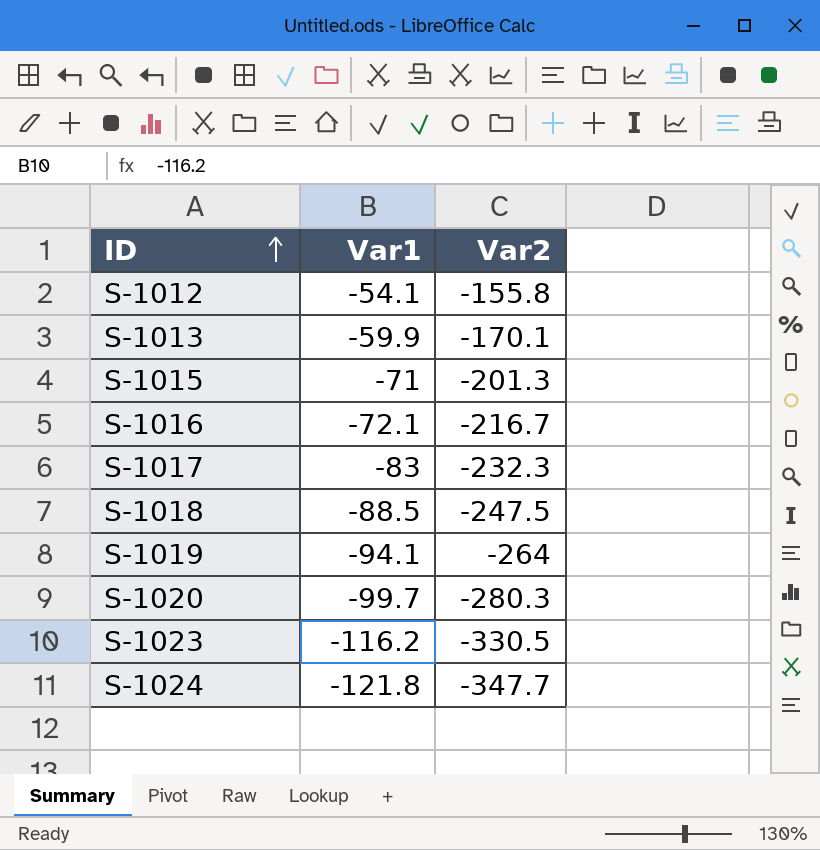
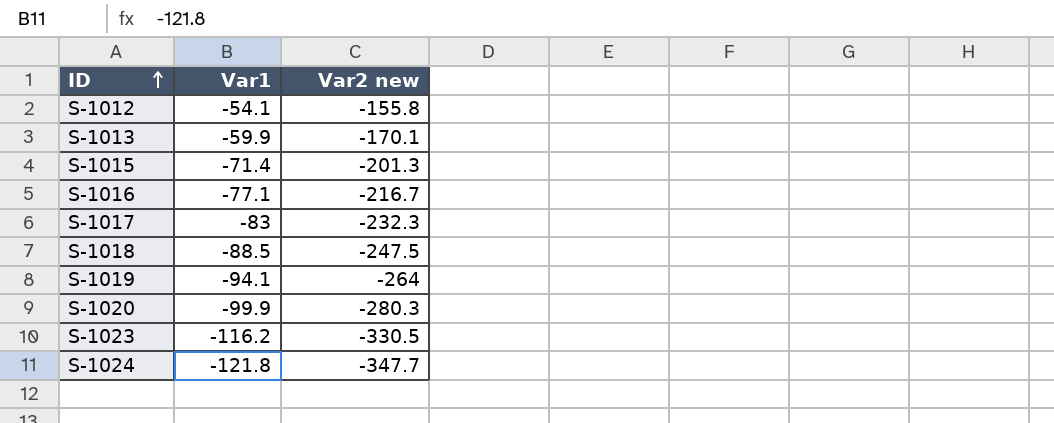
column name: Var2 -> Var2 new
S-1015 | Var1: -71 -> -71.4
S-1016 | Var1: -72.1 -> -77.1
S-1020 | Var1: -99.7 -> -99.9

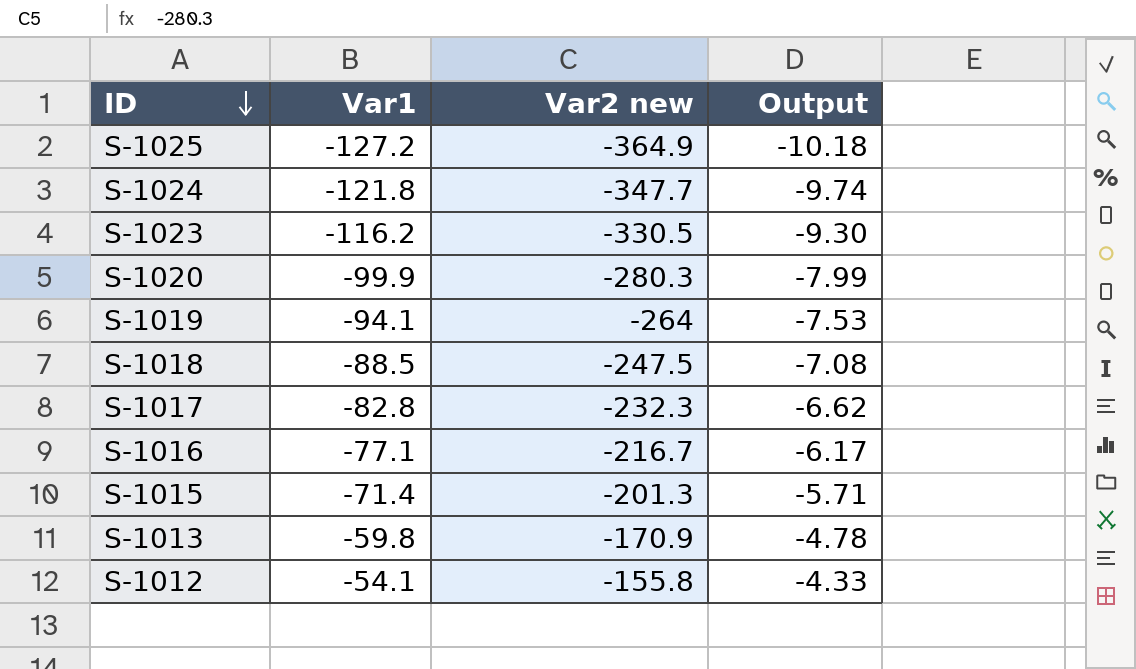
row order: ID ascending -> ID descending
column Output | formula: none -> [Var1] * 0.08
row S-1025: none -> -127.2 | -364.9 | -10.18
S-1017 | Var1: -83 -> -82.8
S-1013 | Var1: -59.9 -> -59.8
S-1013 | Var2 new: -170.1 -> -170.9

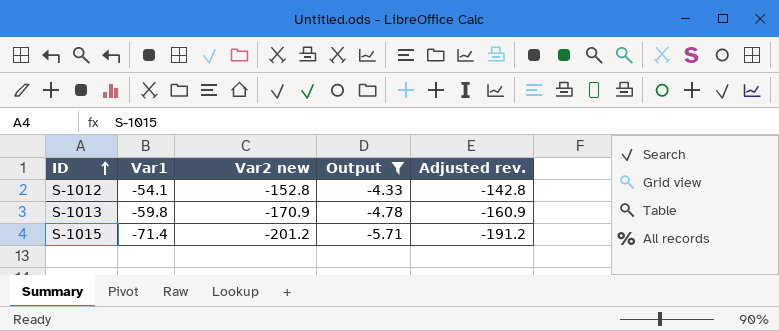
filter: none -> Output >= -5.71
row order: ID descending -> ID ascending
column Adjusted rev. | formula: none -> [Var2 new] + 10
S-1012 | Var2 new: -155.8 -> -152.8
S-1015 | Var2 new: -201.3 -> -201.2

